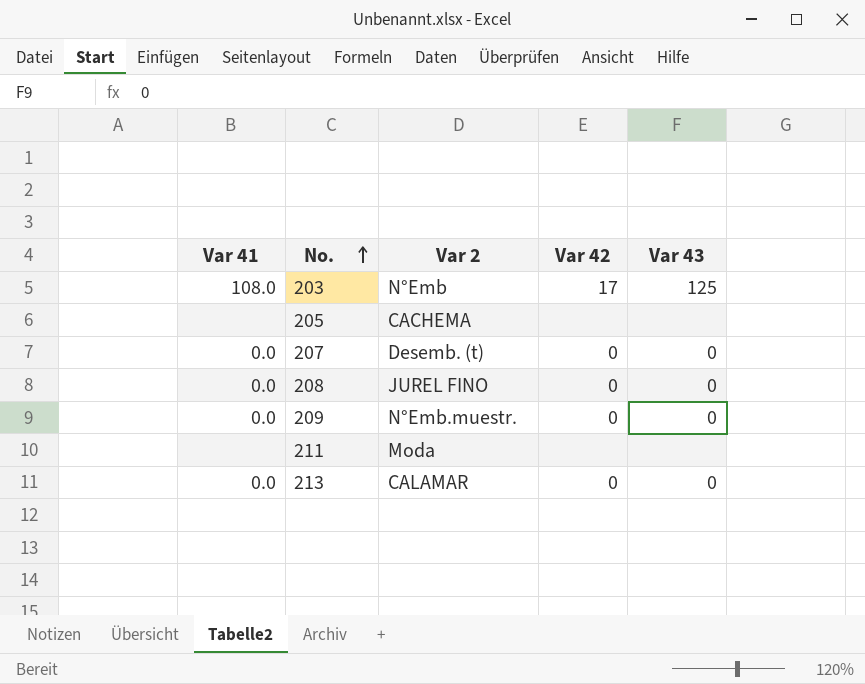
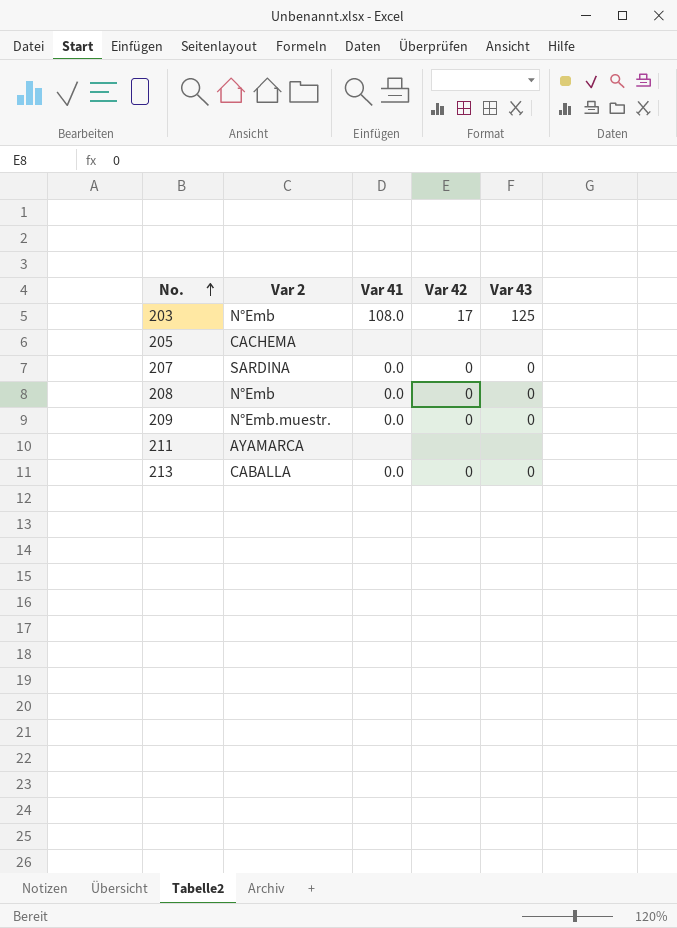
column Var 41 | position: 1 -> 3
207 | Var 2: Desemb. (t) -> SARDINA
208 | Var 2: JUREL FINO -> N°Emb
211 | Var 2: Moda -> AYAMARCA
213 | Var 2: CALAMAR -> CABALLA

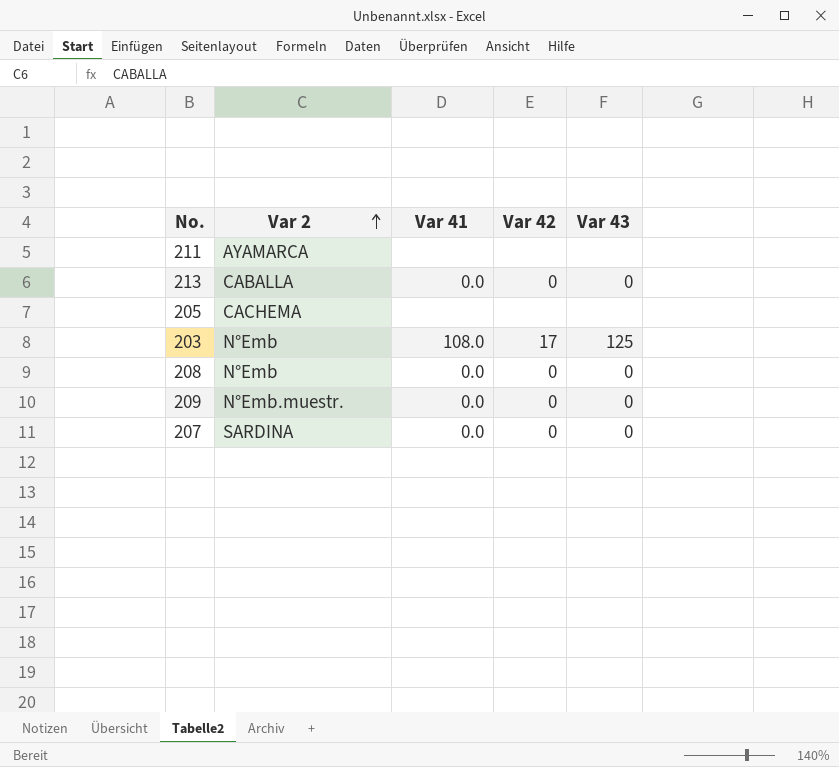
row order: No. ascending -> Var 2 ascending

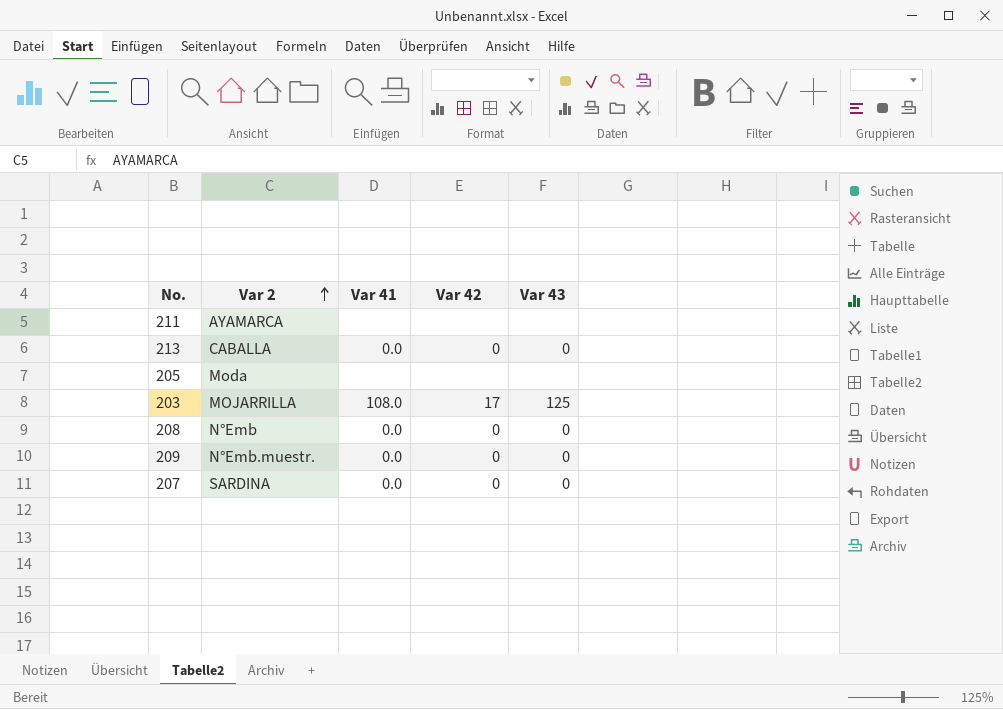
205 | Var 2: CACHEMA -> Moda
203 | Var 2: N°Emb -> MOJARRILLA

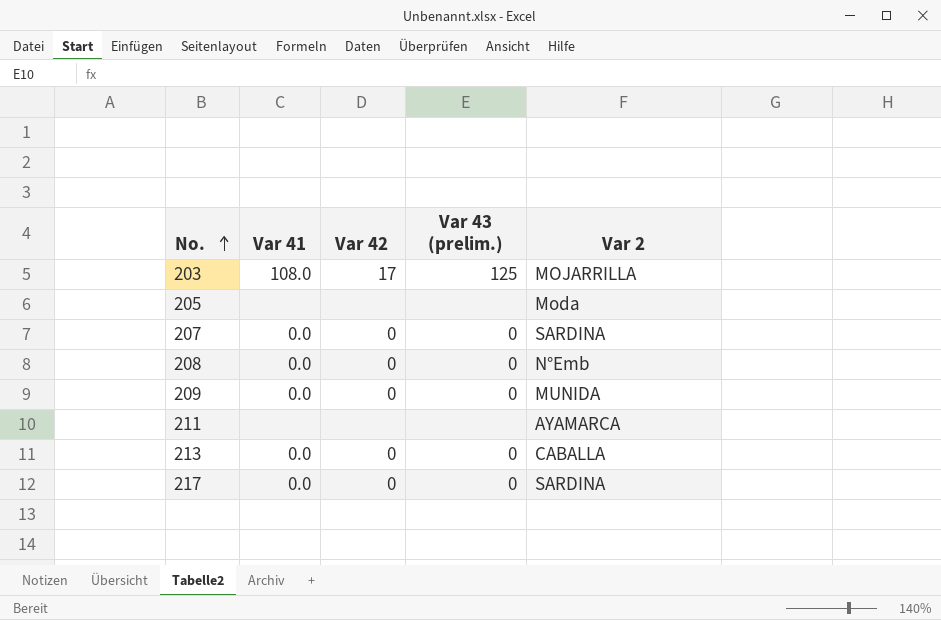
row order: Var 2 ascending -> No. ascending
column name: Var 43 -> Var 43 (prelim.)
column Var 2 | position: 2 -> 5
209 | Var 2: N°Emb.muestr. -> MUNIDA
row 217: none -> 0.0 | 0 | 0 | SARDINA

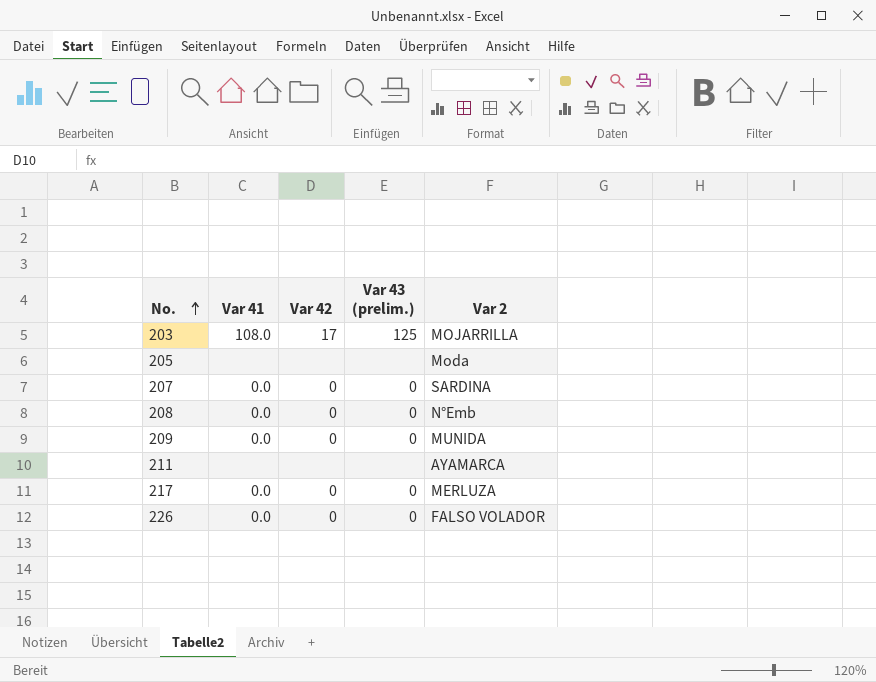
row 213: 0.0 | 0 | 0 | CABALLA -> none
217 | Var 2: SARDINA -> MERLUZA
row 226: none -> 0.0 | 0 | 0 | FALSO VOLADOR

